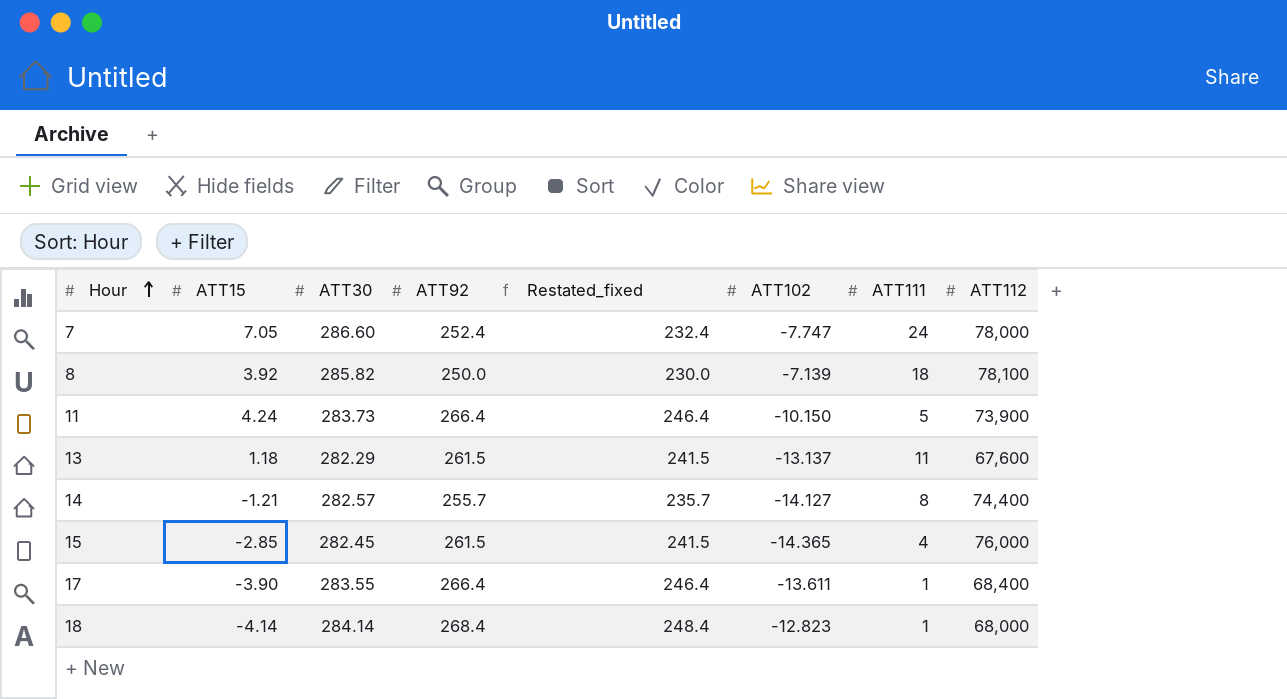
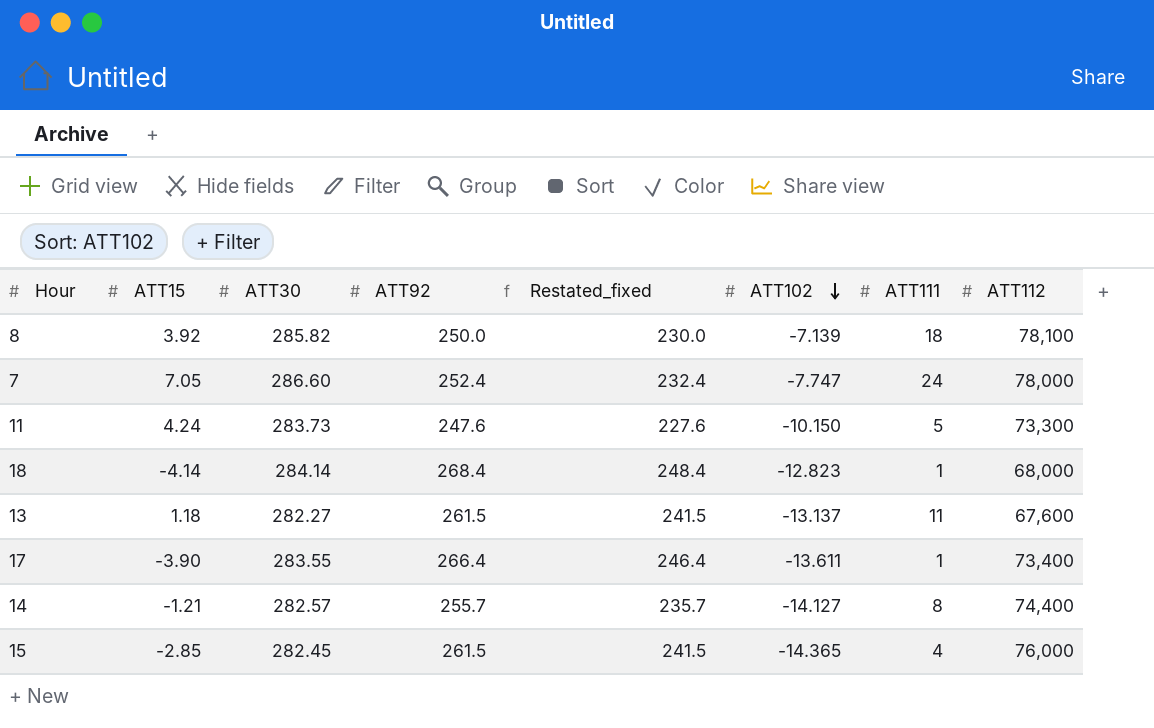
row order: Hour ascending -> ATT102 descending
11 | ATT92: 266.4 -> 247.6
11 | Restated_fixed: 246.4 -> 227.6
11 | ATT112: 73,900 -> 73,300
13 | ATT30: 282.29 -> 282.27
17 | ATT112: 68,400 -> 73,400

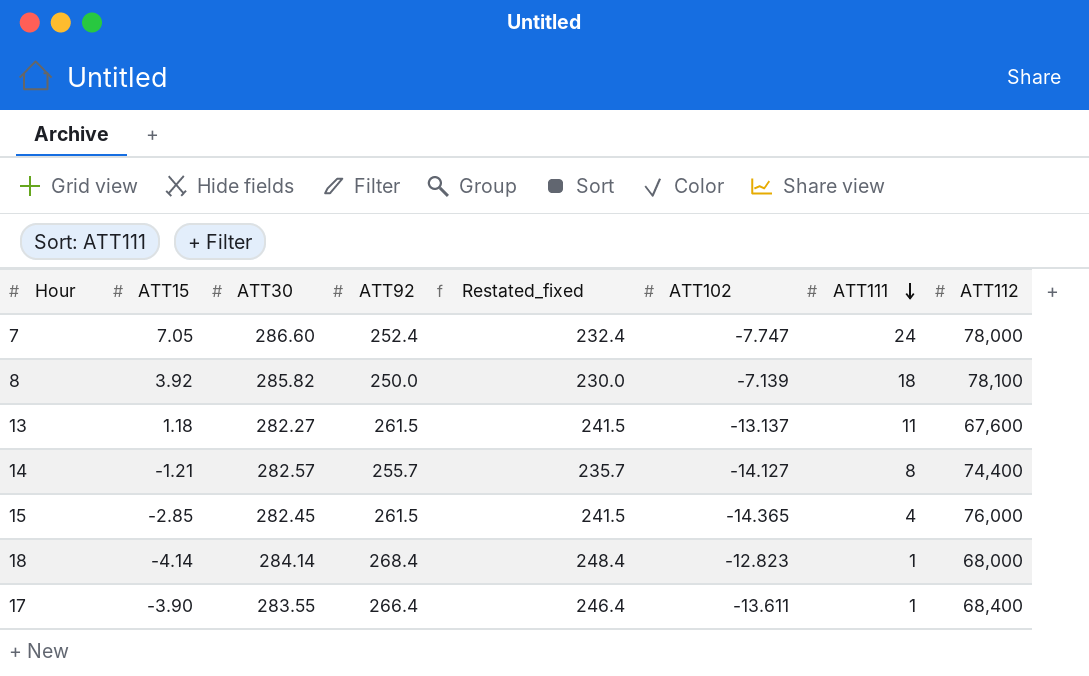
row order: ATT102 descending -> ATT111 descending
row 11: 4.24 | 283.73 | 247.6 | 227.6 | -10.150 | 5 | 73,300 -> none
17 | ATT112: 73,400 -> 68,400

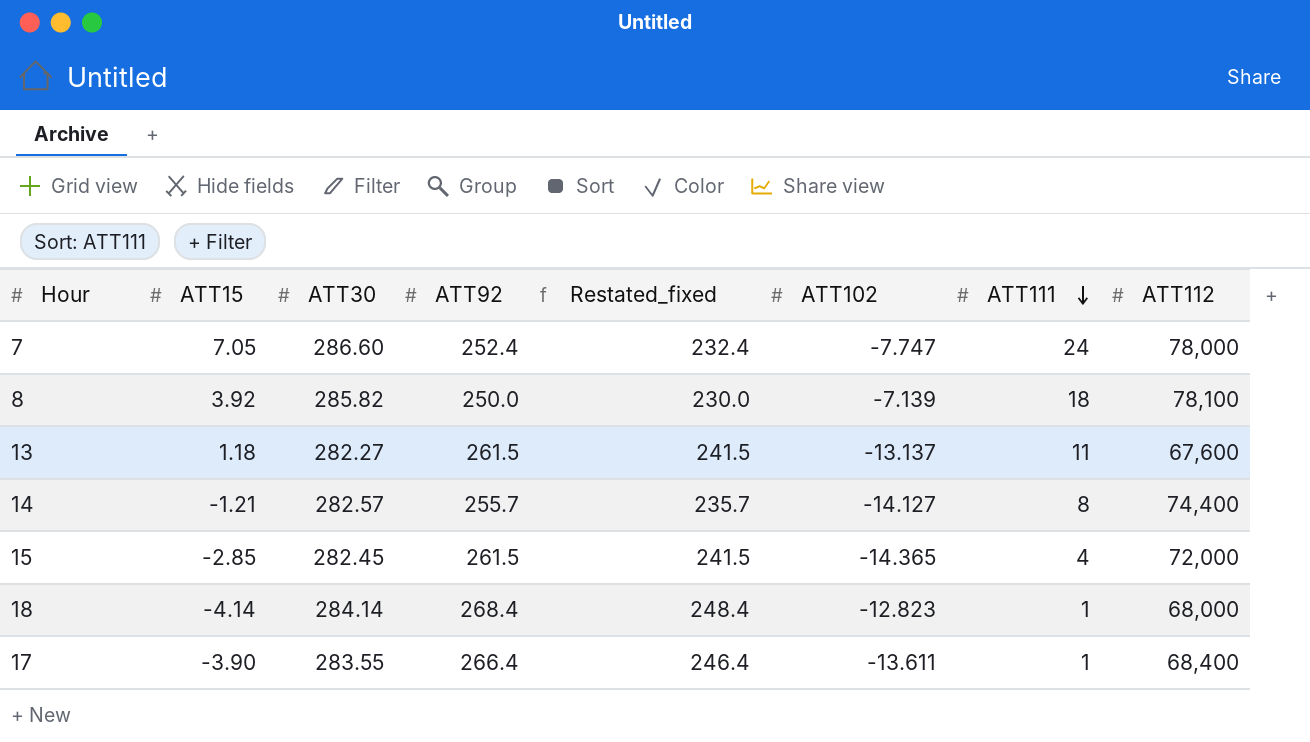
15 | ATT112: 76,000 -> 72,000

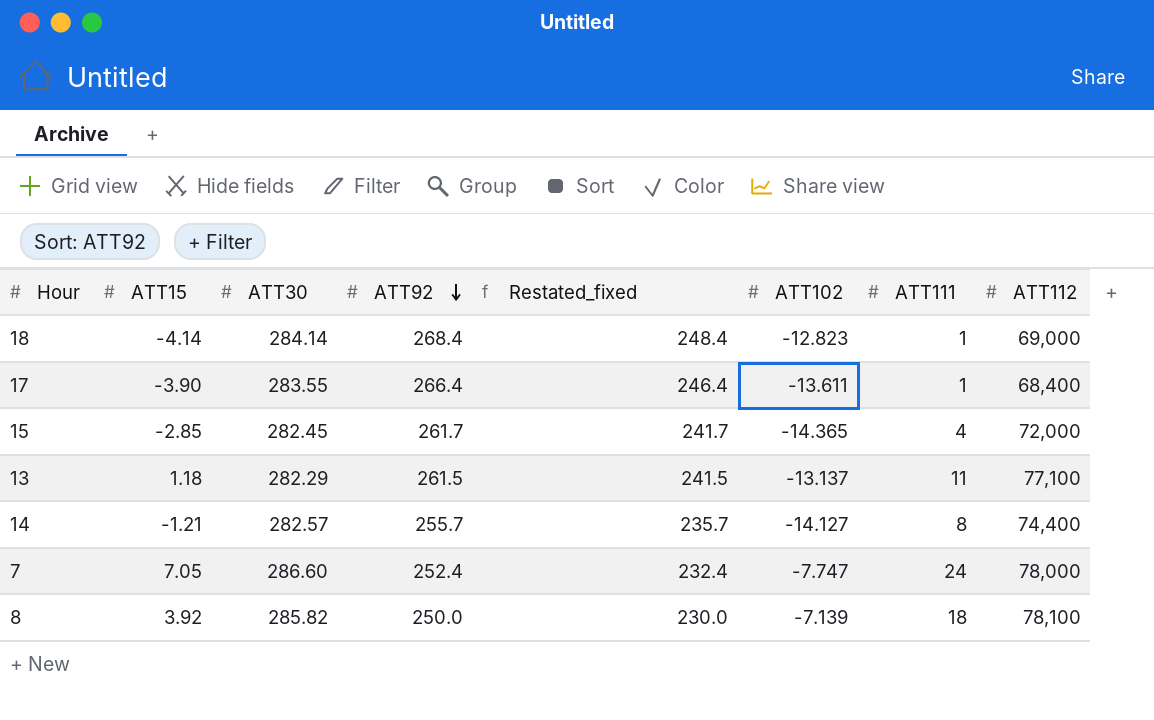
row order: ATT111 descending -> ATT92 descending
18 | ATT112: 68,000 -> 69,000
15 | ATT92: 261.5 -> 261.7
15 | Restated_fixed: 241.5 -> 241.7
13 | ATT30: 282.27 -> 282.29
13 | ATT112: 67,600 -> 77,100

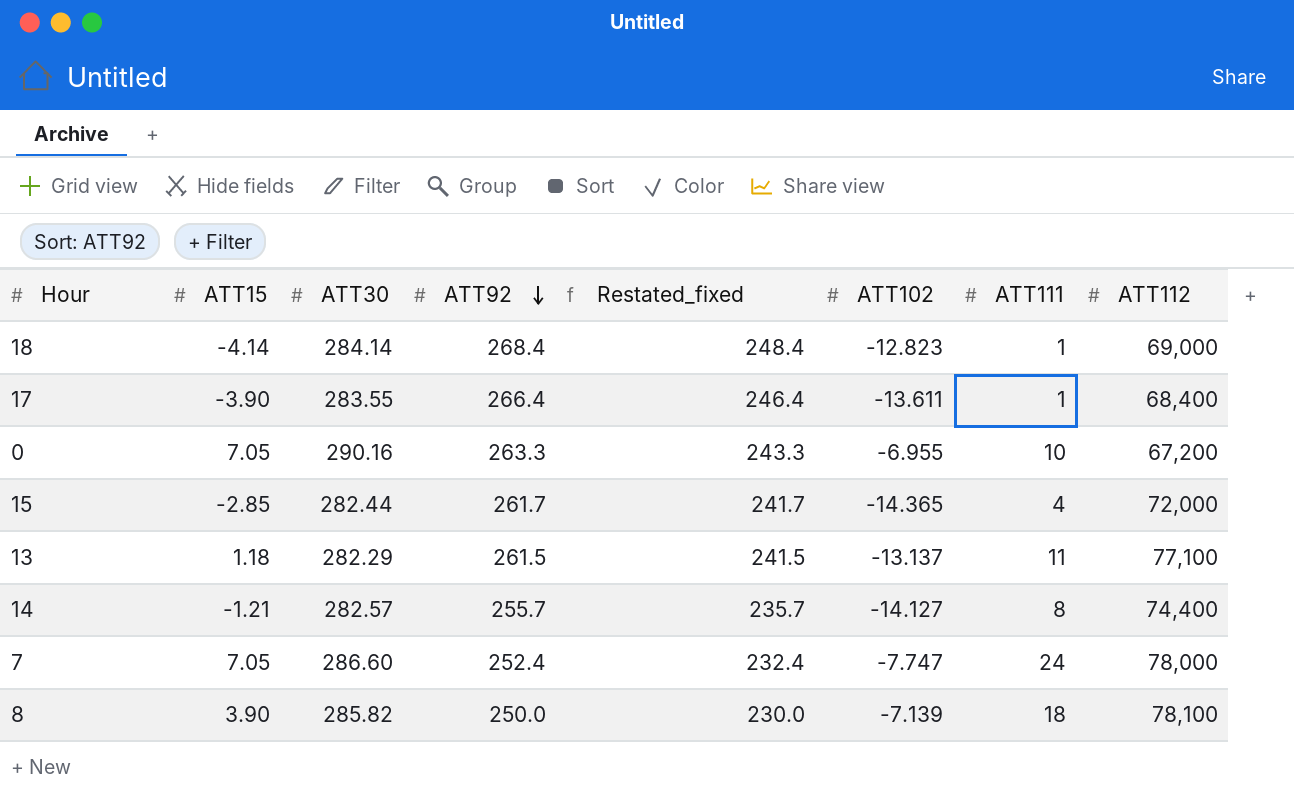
row 0: none -> 7.05 | 290.16 | 263.3 | 243.3 | -6.955 | 10 | 67,200
15 | ATT30: 282.45 -> 282.44
8 | ATT15: 3.92 -> 3.90

